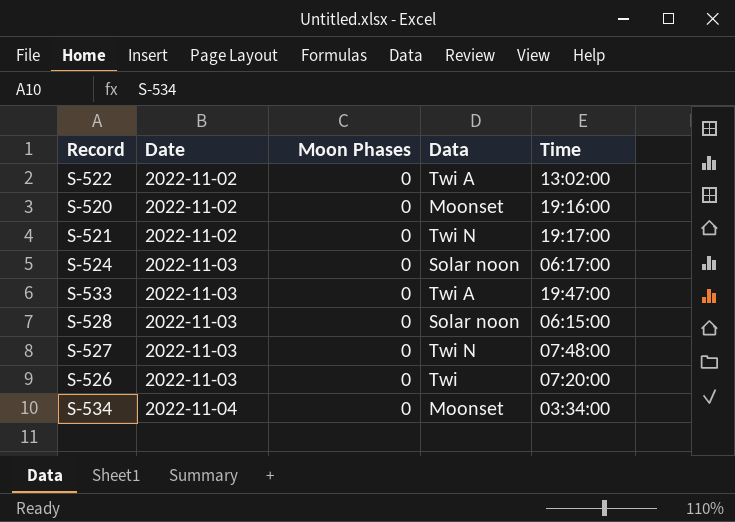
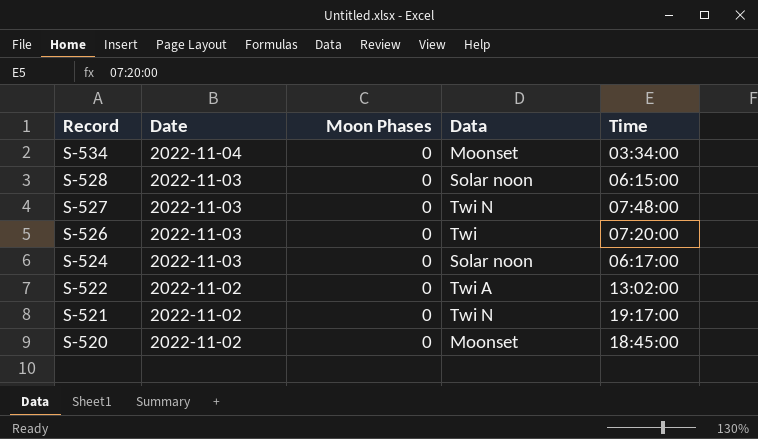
row order: Date ascending -> Record descending
row S-533: 2022-11-03 | 0 | Twi A | 19:47:00 -> none
S-520 | Time: 19:16:00 -> 18:45:00

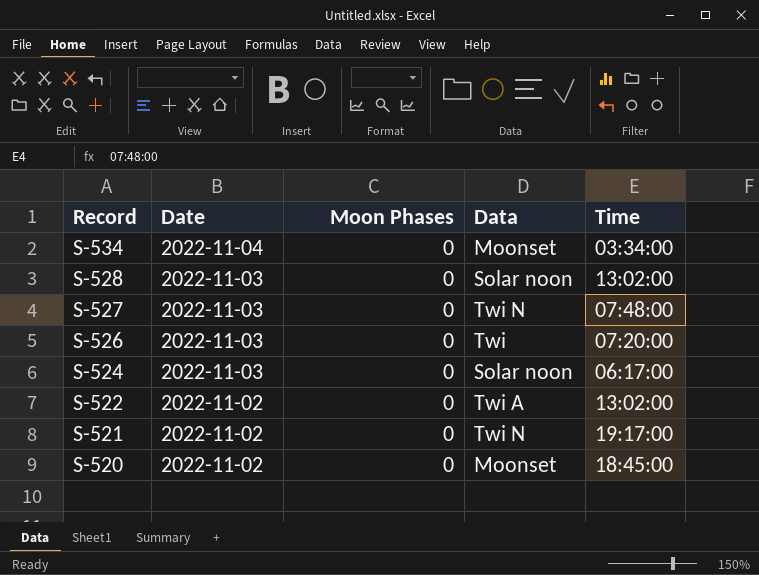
S-528 | Time: 06:15:00 -> 13:02:00

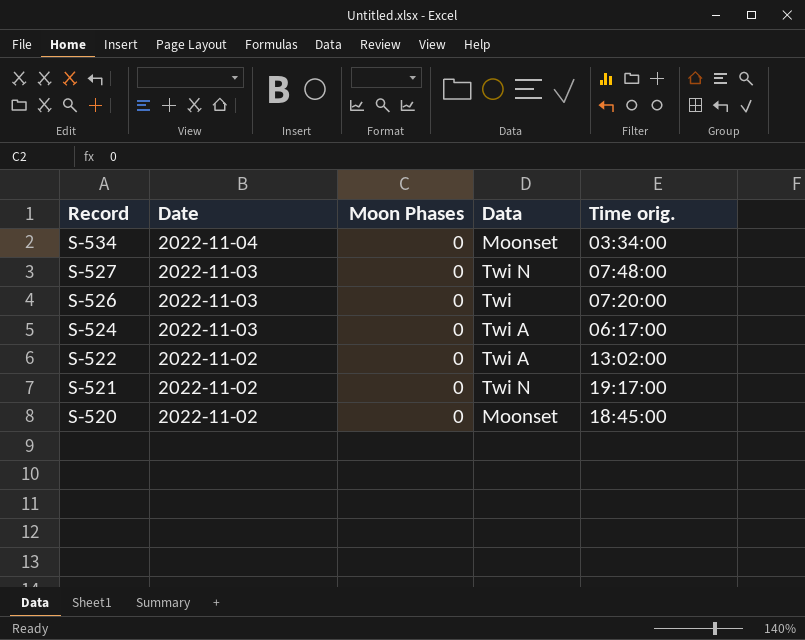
column name: Time -> Time orig.
row S-528: 2022-11-03 | 0 | Solar noon | 13:02:00 -> none
S-524 | Data: Solar noon -> Twi A

